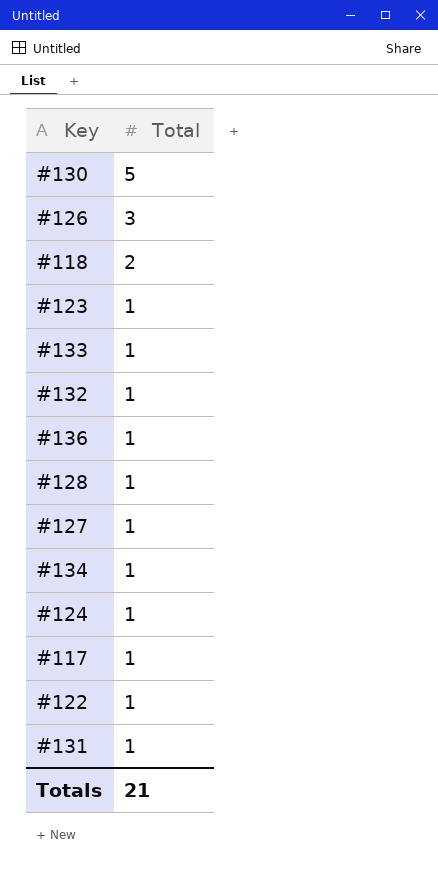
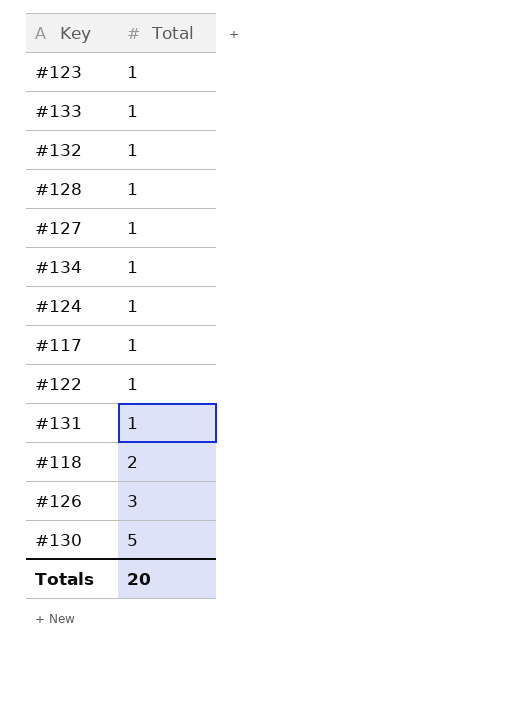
row order: Total descending -> Total ascending
row #136: 1 -> none
Totals | Total: 21 -> 20

